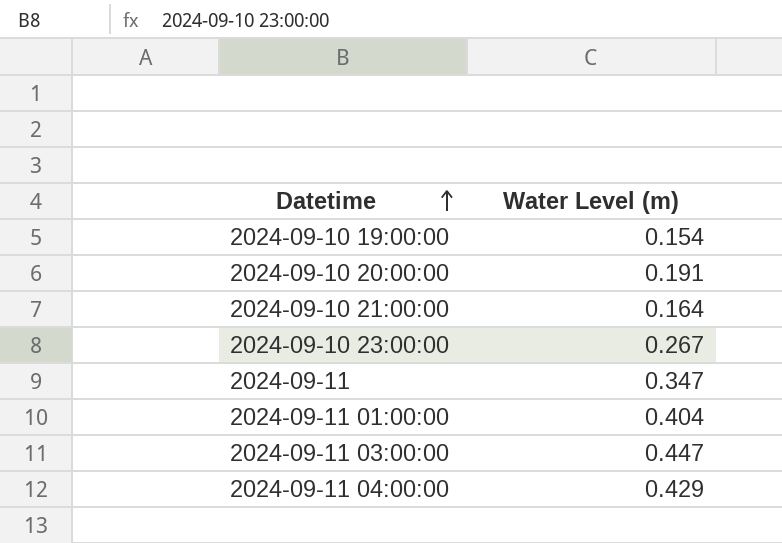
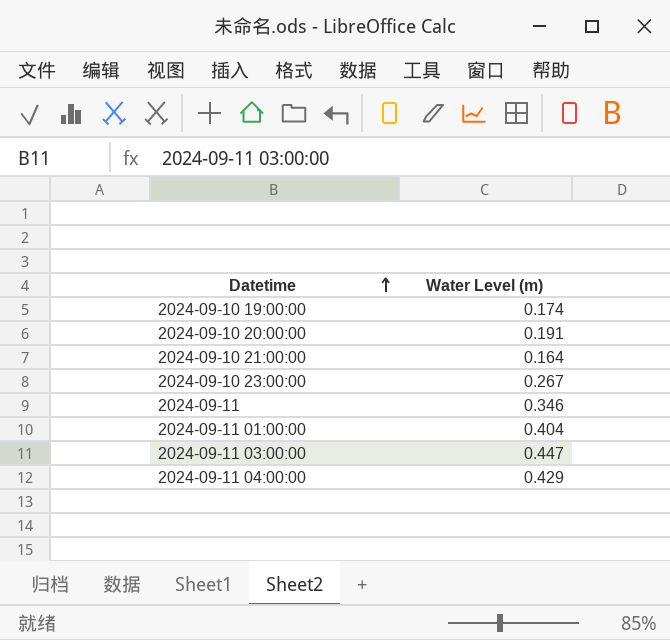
2024-09-10 19:00:00 | Water Level (m): 0.154 -> 0.174
2024-09-11 | Water Level (m): 0.347 -> 0.346

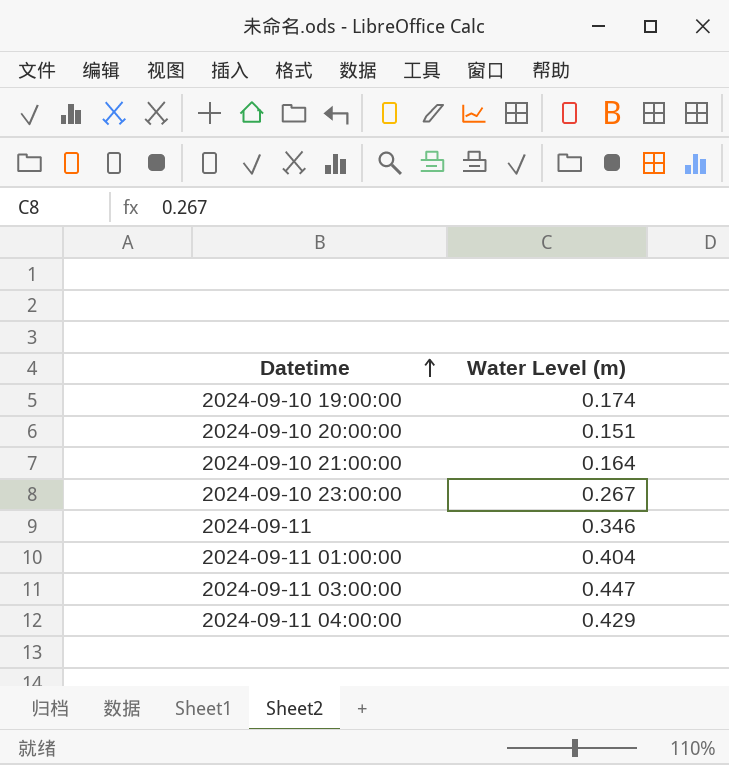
2024-09-10 20:00:00 | Water Level (m): 0.191 -> 0.151

